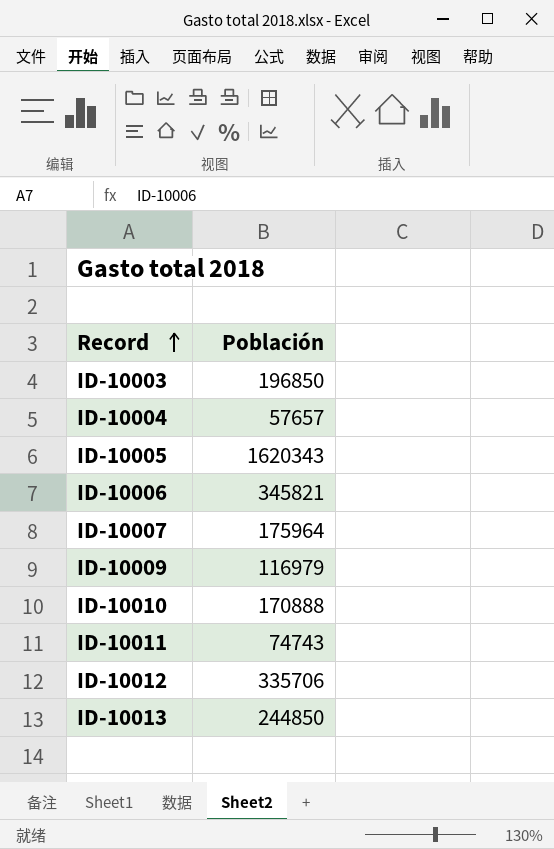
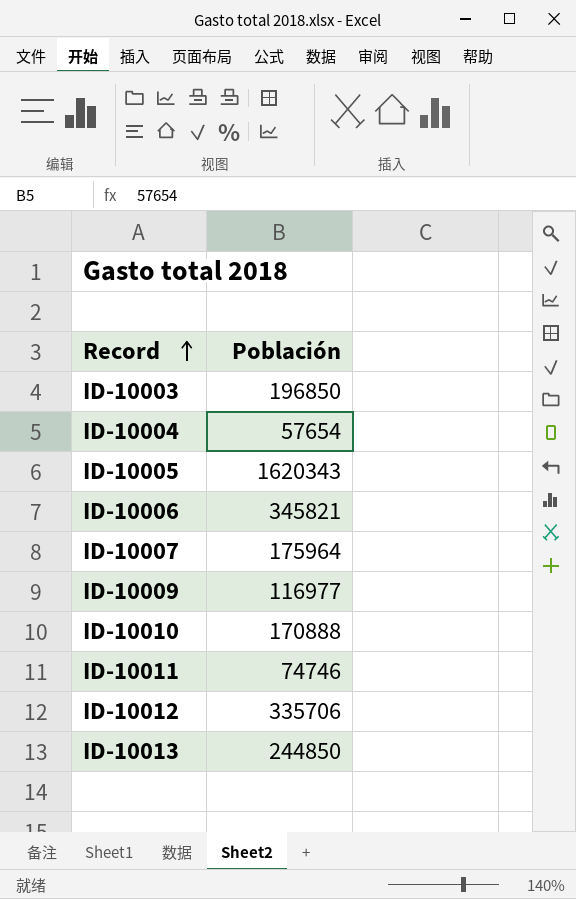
ID-10004 | Población: 57657 -> 57654
ID-10009 | Población: 116979 -> 116977
ID-10011 | Población: 74743 -> 74746

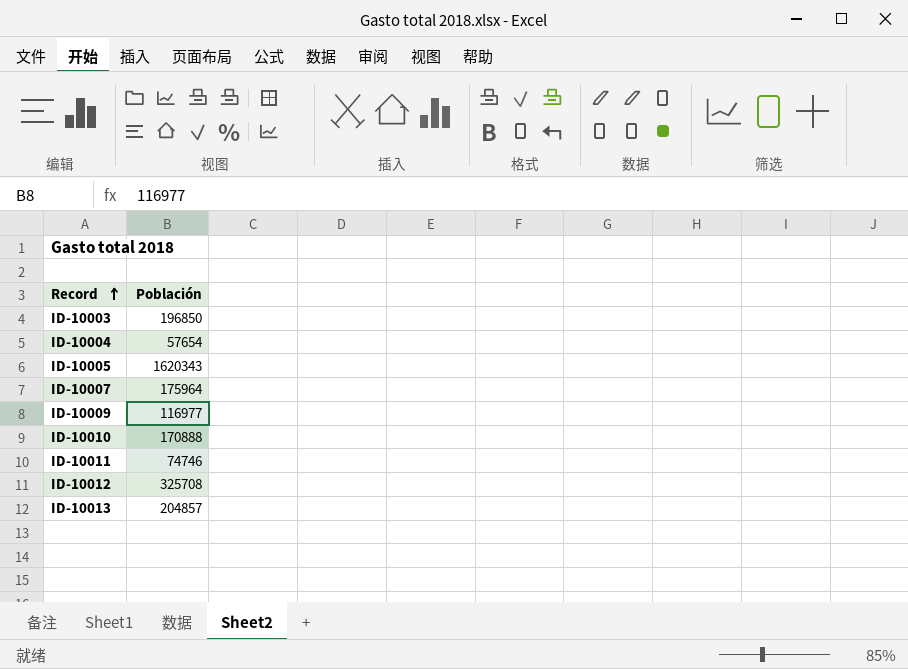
row ID-10006: 345821 -> none
ID-10012 | Población: 335706 -> 325708
ID-10013 | Población: 244850 -> 204857

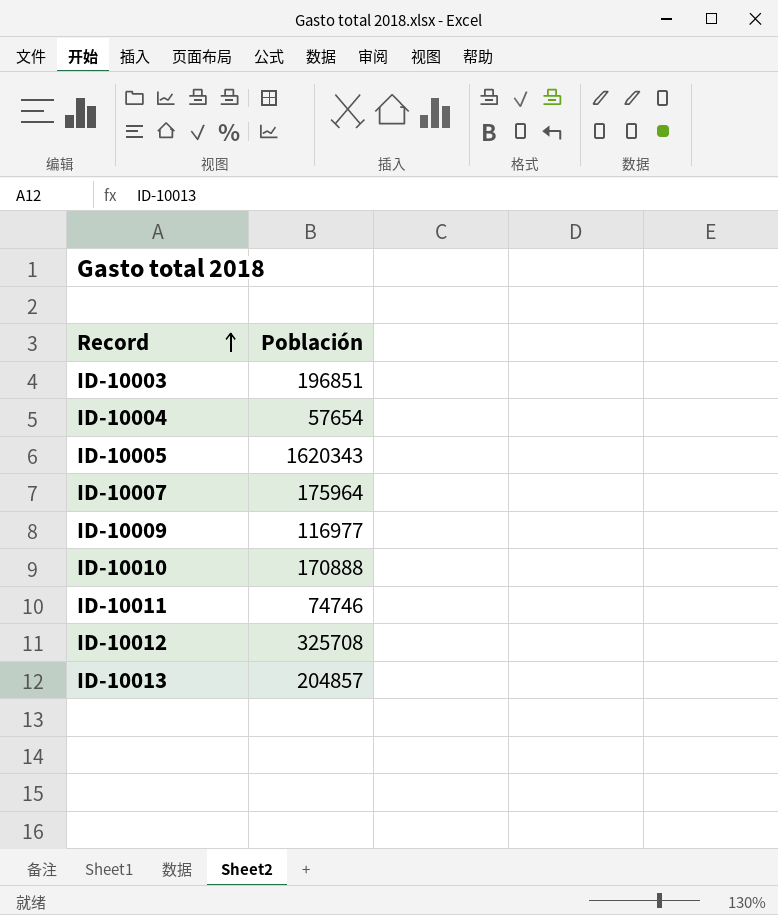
ID-10003 | Población: 196850 -> 196851

